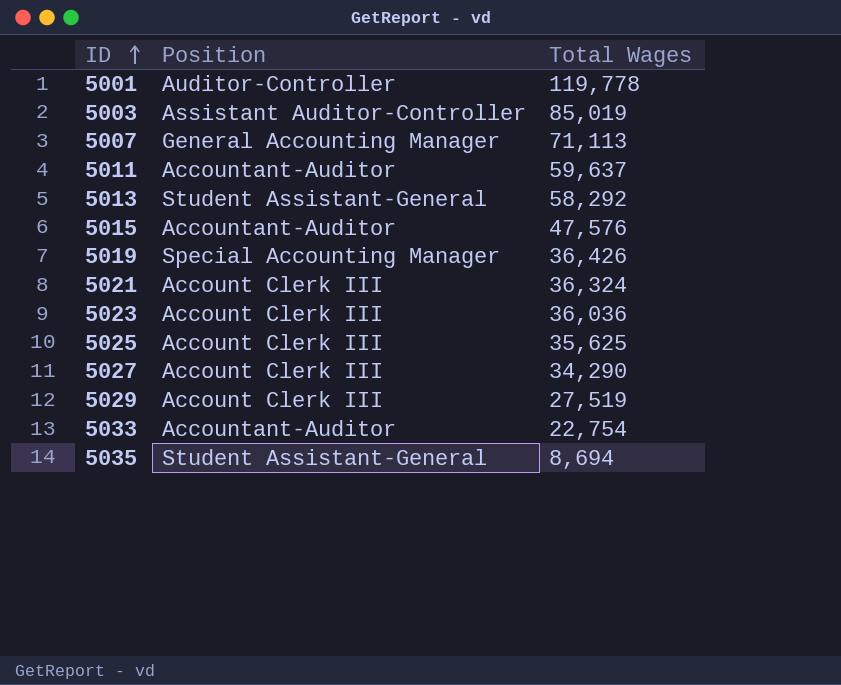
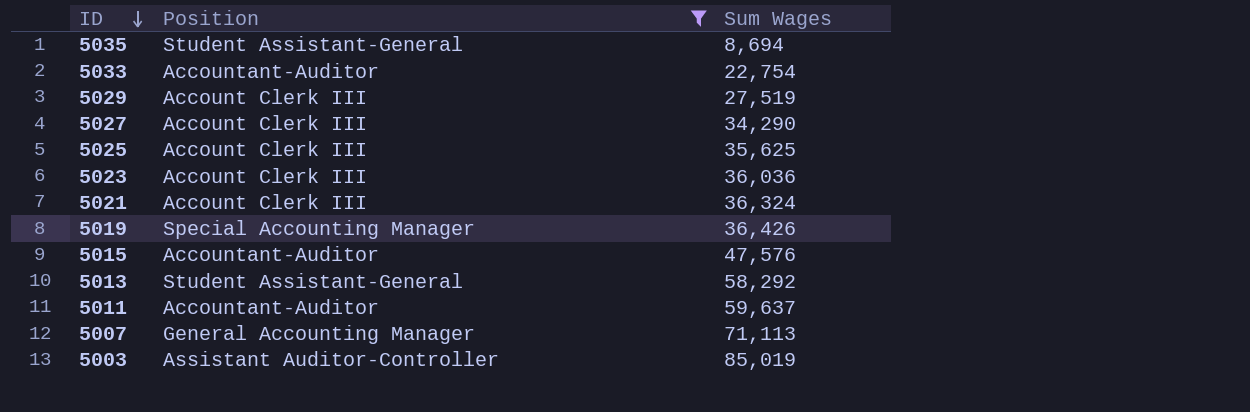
filter: none -> Position != Auditor-Controller
row order: ID ascending -> ID descending
column name: Total Wages -> Sum Wages

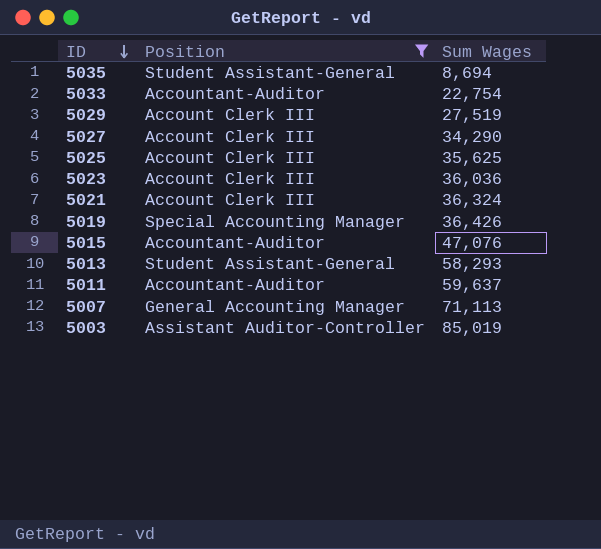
5015 | Sum Wages: 47,576 -> 47,076
5013 | Sum Wages: 58,292 -> 58,293

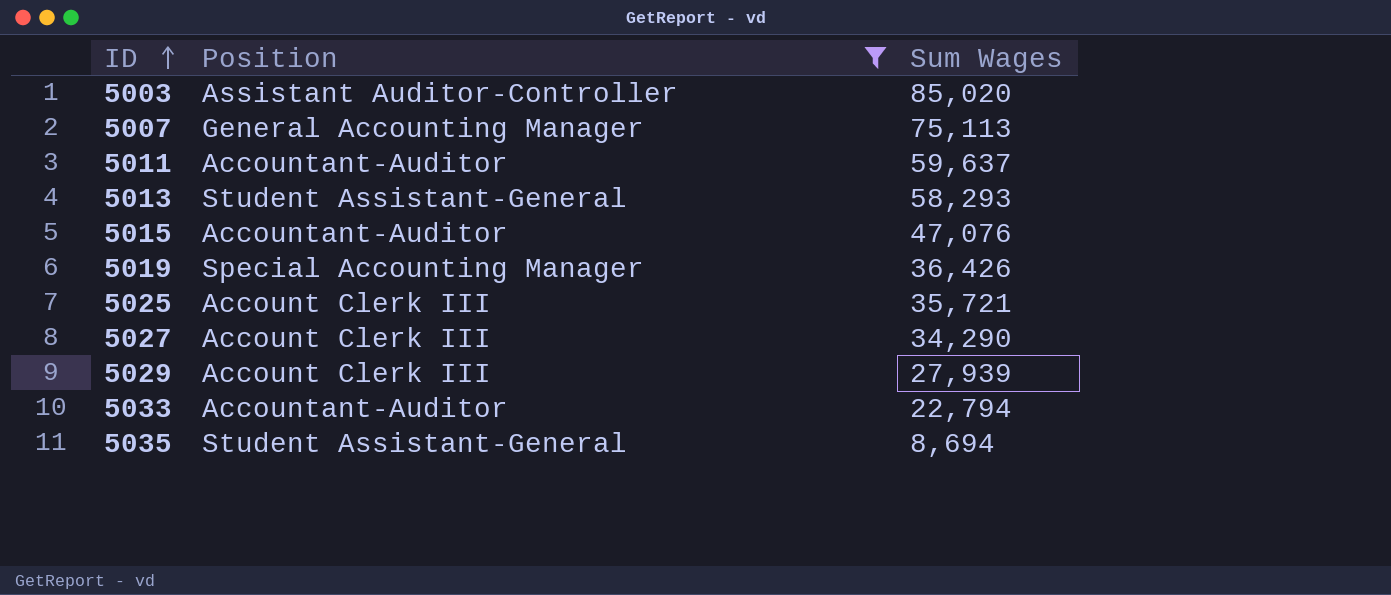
row order: ID descending -> ID ascending
row 5023: Account Clerk III | 36,036 -> none
row 5021: Account Clerk III | 36,324 -> none
5003 | Sum Wages: 85,019 -> 85,020
5007 | Sum Wages: 71,113 -> 75,113
5025 | Sum Wages: 35,625 -> 35,721
5029 | Sum Wages: 27,519 -> 27,939
5033 | Sum Wages: 22,754 -> 22,794

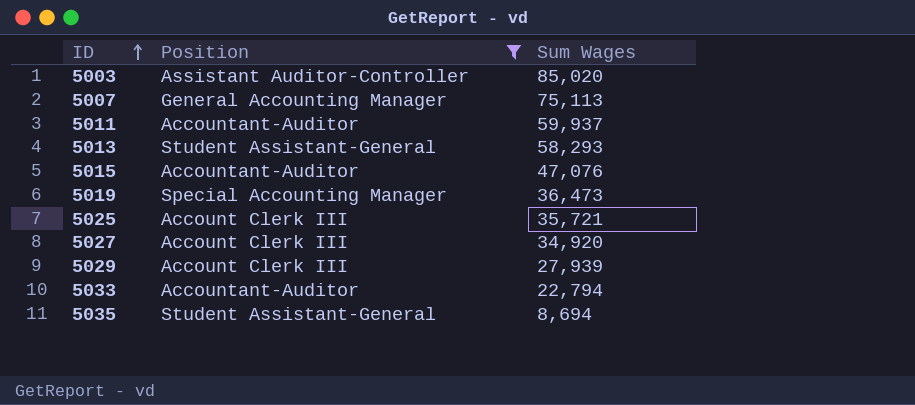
5011 | Sum Wages: 59,637 -> 59,937
5019 | Sum Wages: 36,426 -> 36,473
5027 | Sum Wages: 34,290 -> 34,920

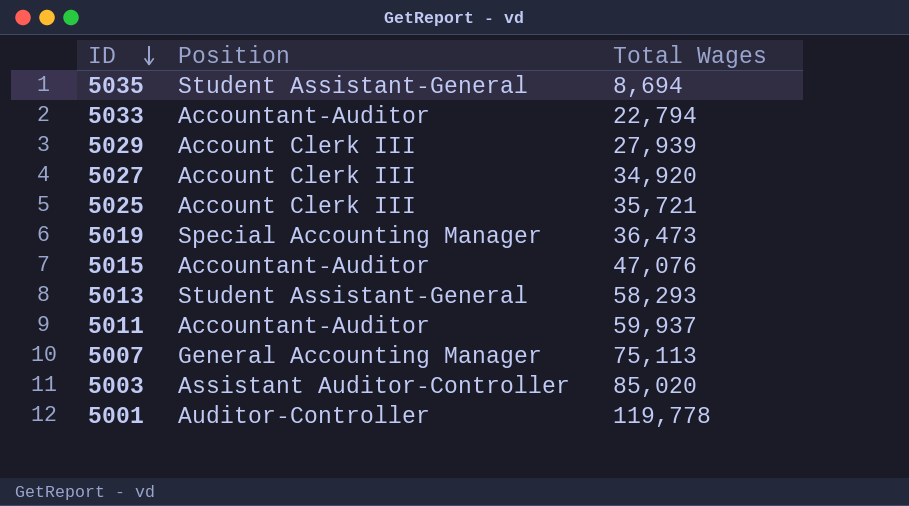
filter: Position != Auditor-Controller -> none
row order: ID ascending -> ID descending
column name: Sum Wages -> Total Wages

